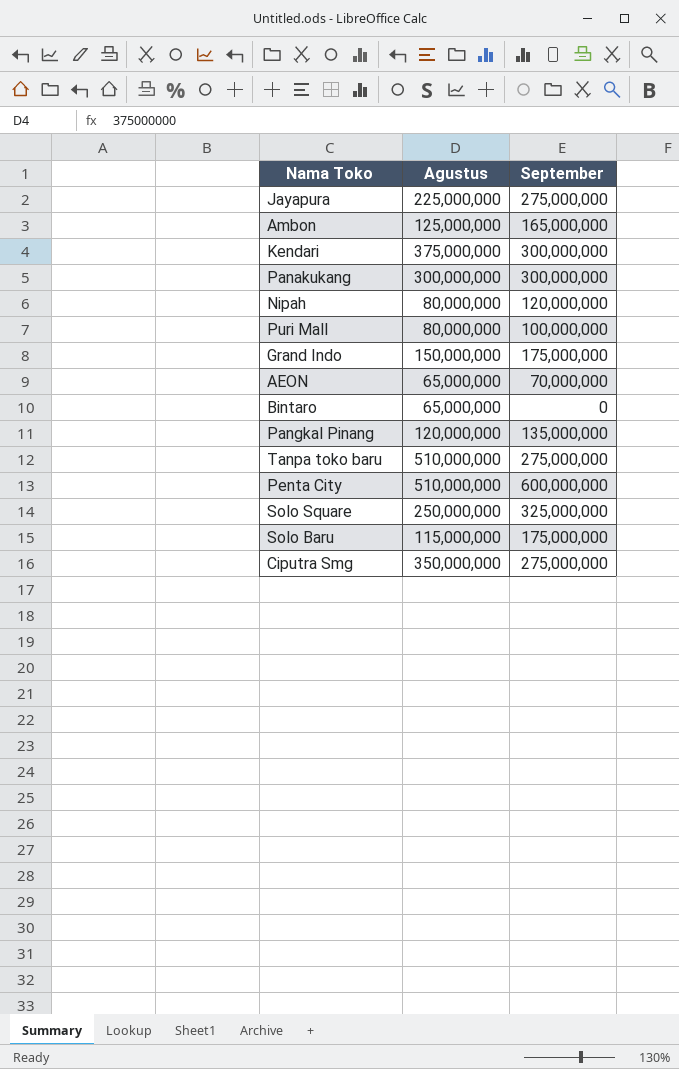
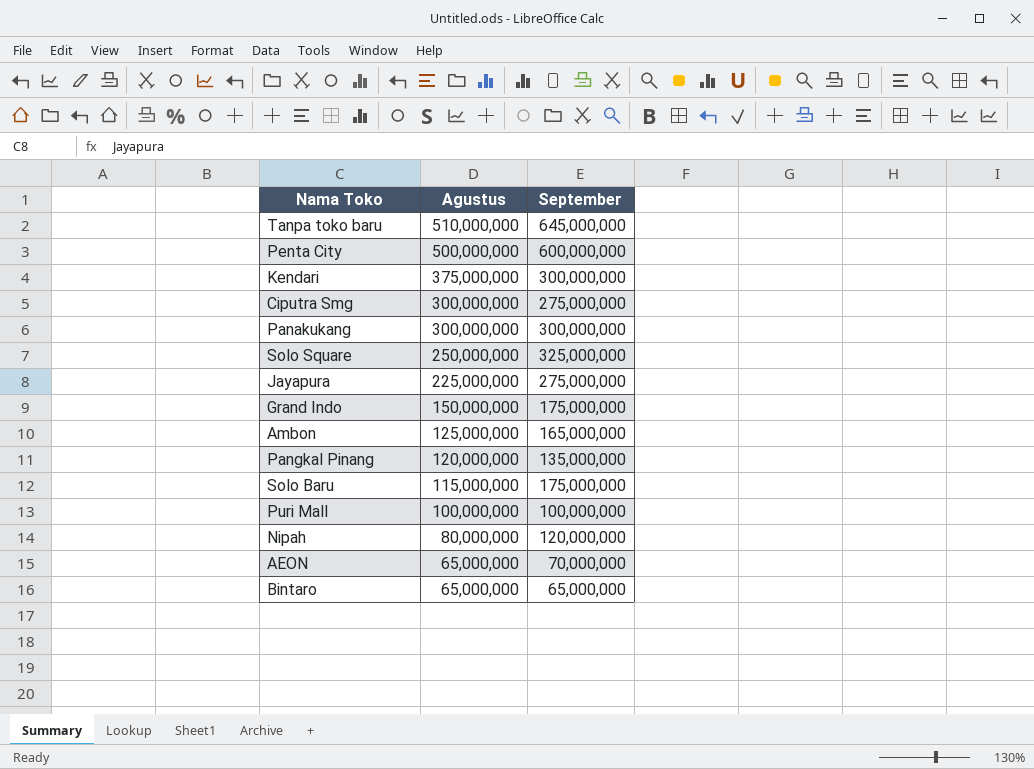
row order: none -> Agustus descending
Tanpa toko baru | September: 275,000,000 -> 645,000,000
Penta City | Agustus: 510,000,000 -> 500,000,000
Ciputra Smg | Agustus: 350,000,000 -> 300,000,000
Puri Mall | Agustus: 80,000,000 -> 100,000,000
Bintaro | September: 0 -> 65,000,000

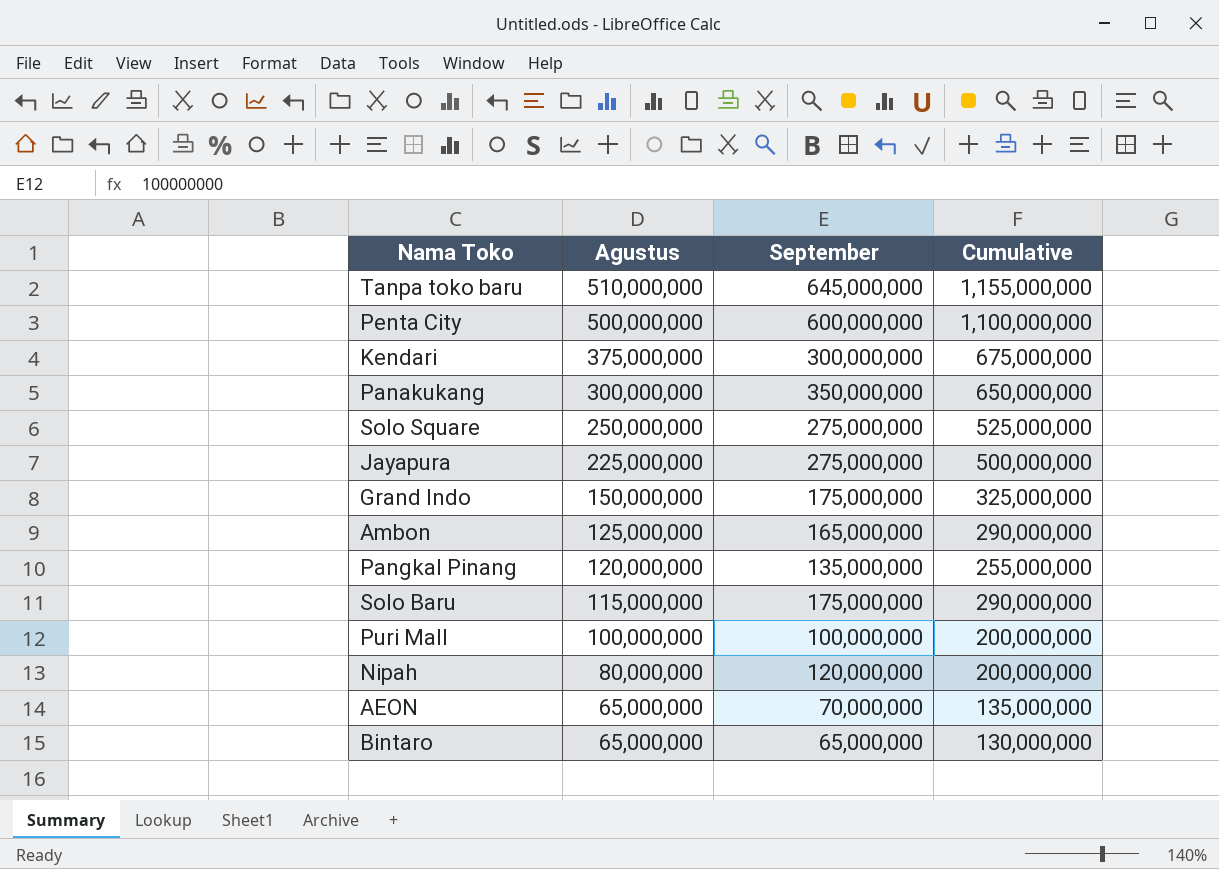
column Cumulative | formula: none -> [Agustus] + [September]
row Ciputra Smg: 300,000,000 | 275,000,000 -> none
Panakukang | September: 300,000,000 -> 350,000,000
Solo Square | September: 325,000,000 -> 275,000,000

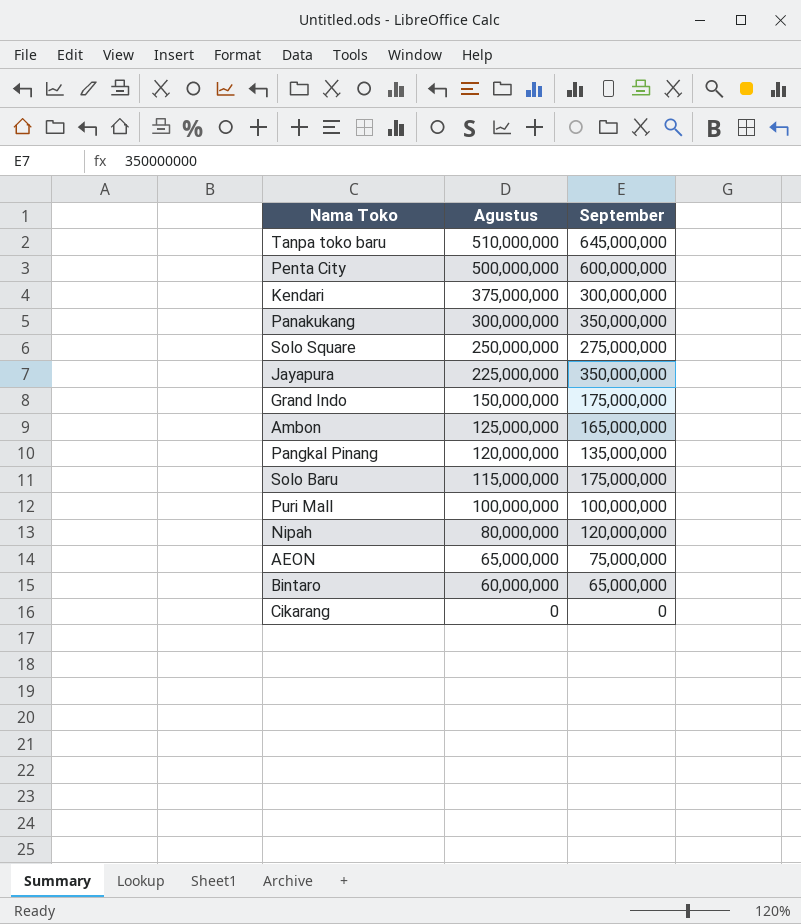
column Cumulative | formula: [Agustus] + [September] -> none
Jayapura | September: 275,000,000 -> 350,000,000
AEON | September: 70,000,000 -> 75,000,000
Bintaro | Agustus: 65,000,000 -> 60,000,000
row Cikarang: none -> 0 | 0

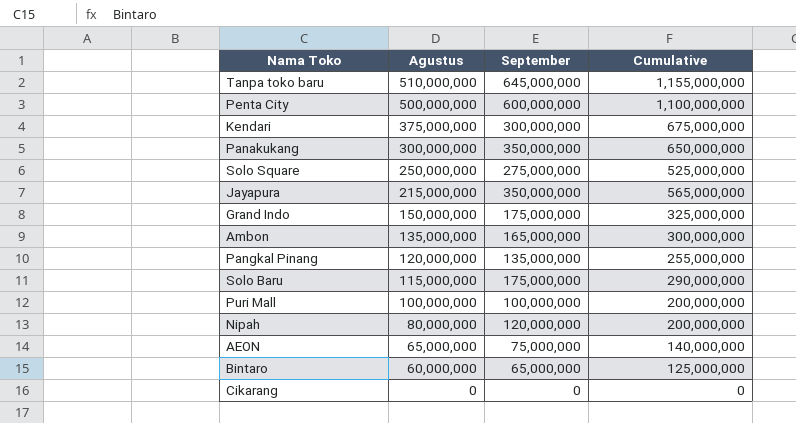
column Cumulative | formula: none -> [Agustus] + [September]
Jayapura | Agustus: 225,000,000 -> 215,000,000
Ambon | Agustus: 125,000,000 -> 135,000,000

